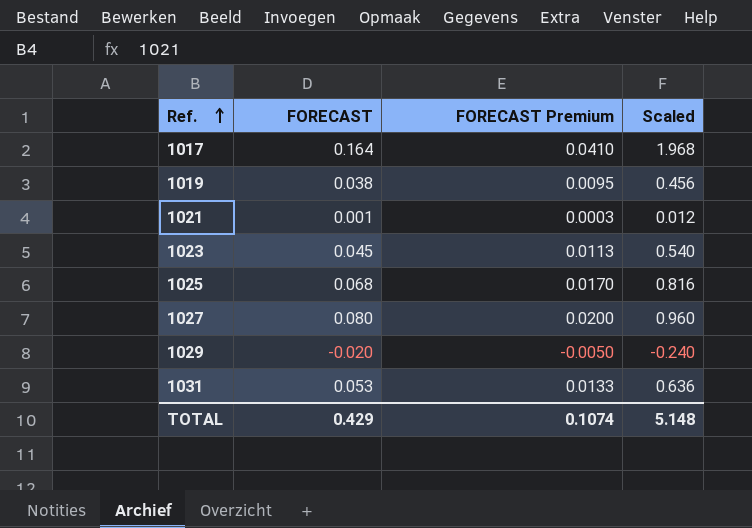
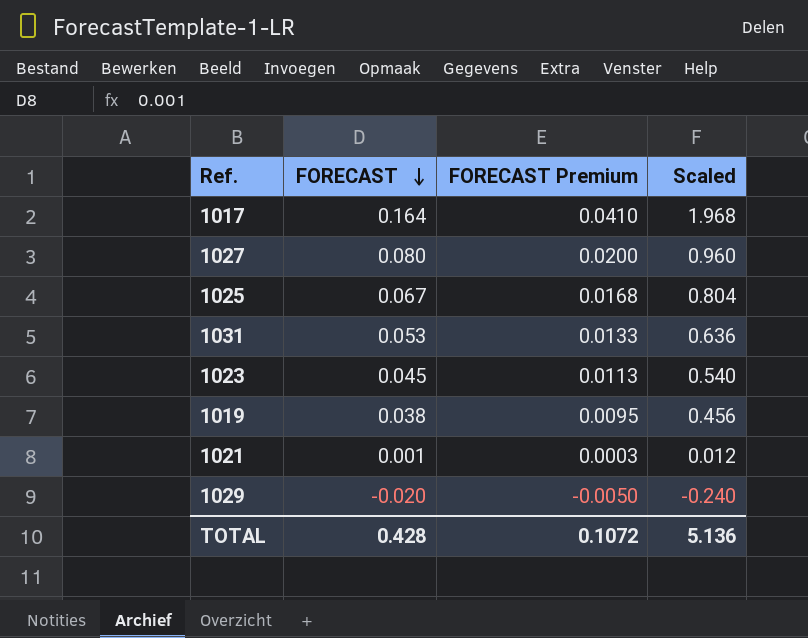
row order: Ref. ascending -> FORECAST descending
1025 | FORECAST: 0.068 -> 0.067
1025 | FORECAST Premium: 0.0170 -> 0.0168
1025 | Scaled: 0.816 -> 0.804
TOTAL | FORECAST: 0.429 -> 0.428
TOTAL | FORECAST Premium: 0.1074 -> 0.1072
TOTAL | Scaled: 5.148 -> 5.136

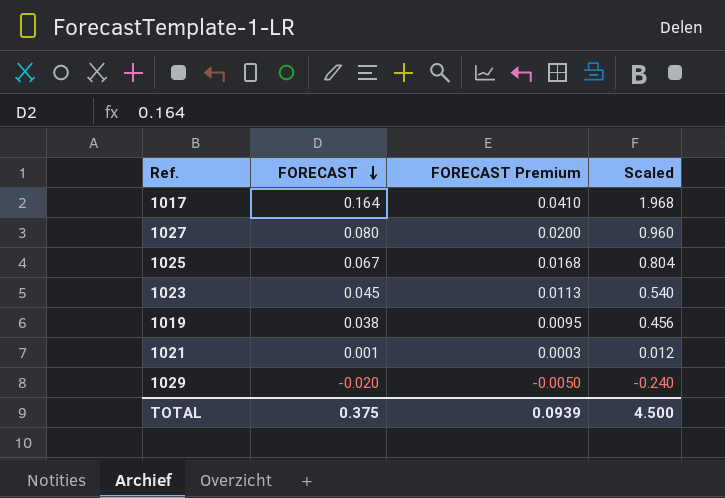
row 1031: 0.053 | 0.0133 | 0.636 -> none
TOTAL | FORECAST: 0.428 -> 0.375
TOTAL | FORECAST Premium: 0.1072 -> 0.0939
TOTAL | Scaled: 5.136 -> 4.500

